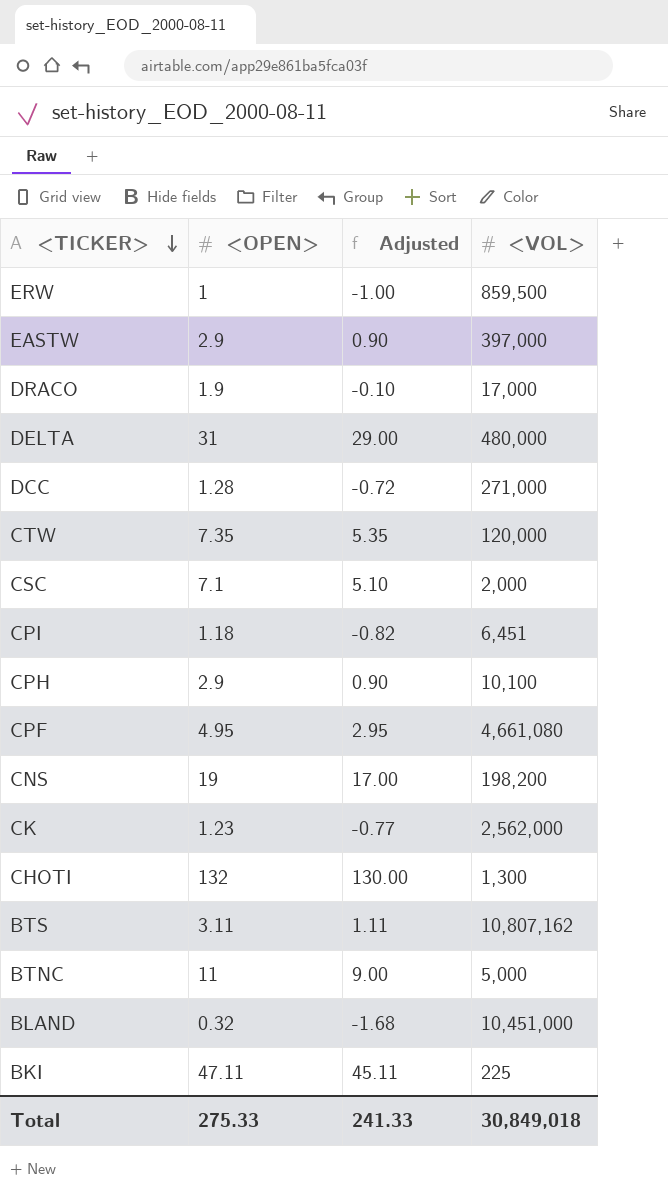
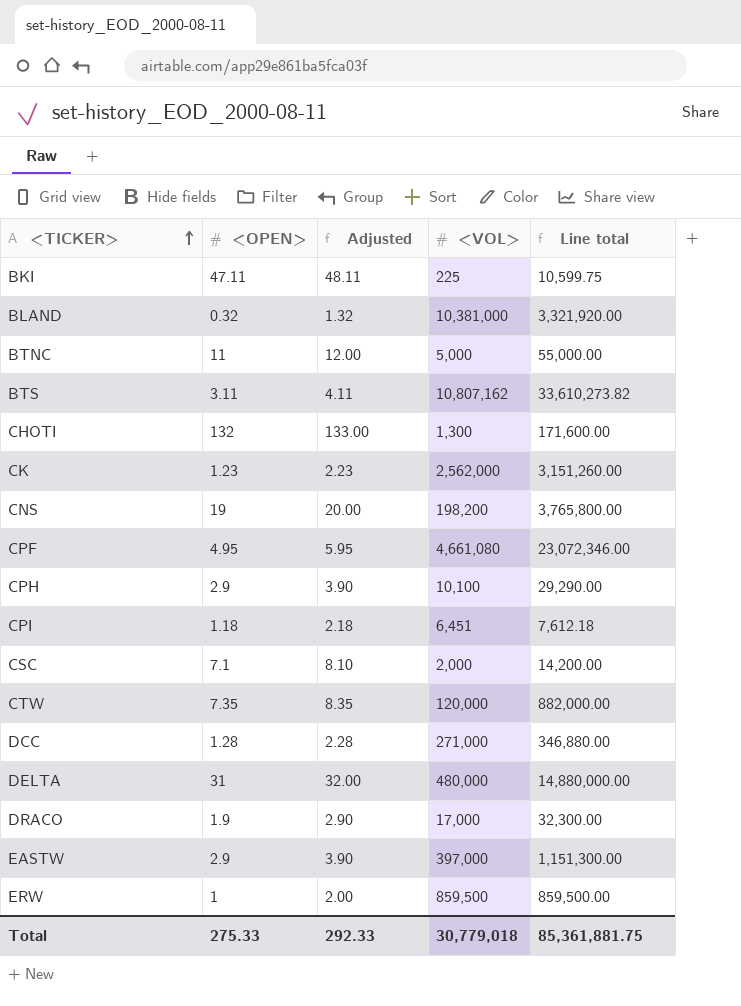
row order: <TICKER> descending -> <TICKER> ascending
column Adjusted | formula: [<OPEN>] - 2 -> [<OPEN>] + 1
column Line total | formula: none -> [<OPEN>] * [<VOL>]
BLAND | <VOL>: 10,451,000 -> 10,381,000
Total | Adjusted: 241.33 -> 292.33
Total | <VOL>: 30,849,018 -> 30,779,018

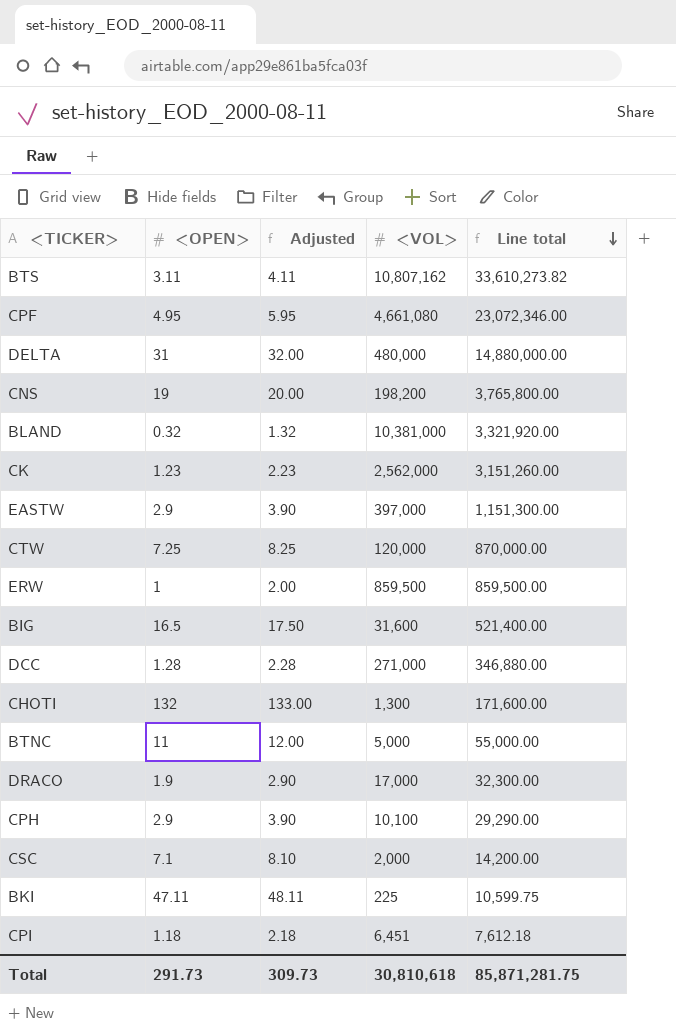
row order: <TICKER> ascending -> Line total descending
CTW | <OPEN>: 7.35 -> 7.25
CTW | Adjusted: 8.35 -> 8.25
CTW | Line total: 882,000.00 -> 870,000.00
row BIG: none -> 16.5 | 17.50 | 31,600 | 521,400.00
Total | <OPEN>: 275.33 -> 291.73
Total | Adjusted: 292.33 -> 309.73
Total | <VOL>: 30,779,018 -> 30,810,618
Total | Line total: 85,361,881.75 -> 85,871,281.75

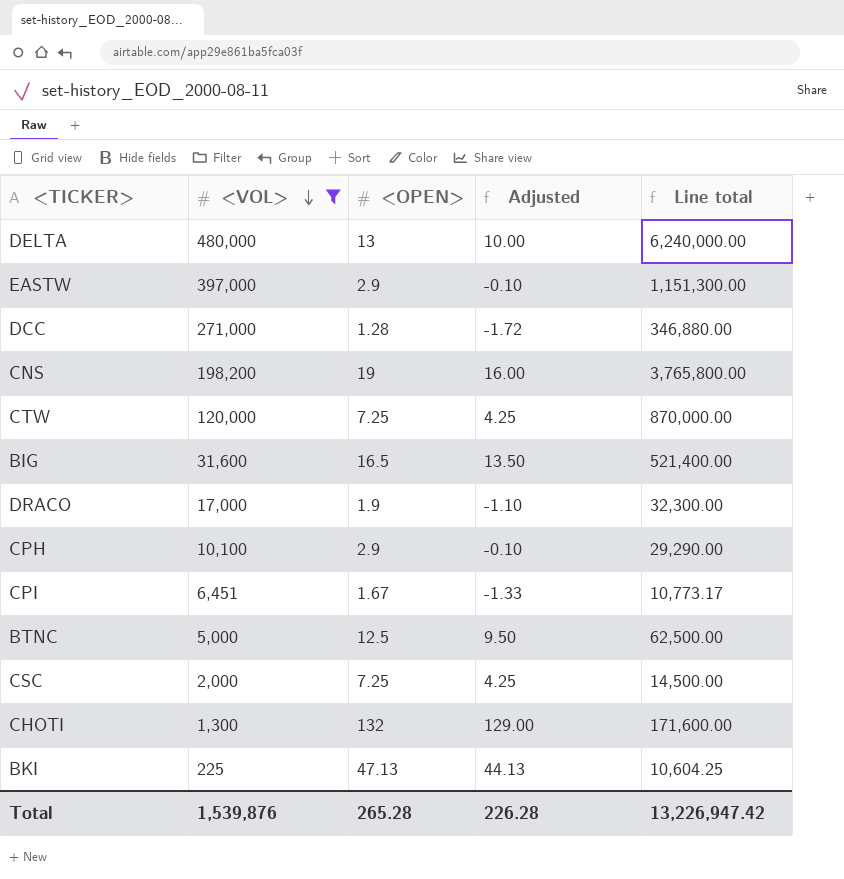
filter: none -> <VOL> <= 480,000
row order: Line total descending -> <VOL> descending
column <VOL> | position: 4 -> 2
column Adjusted | formula: [<OPEN>] + 1 -> [<OPEN>] - 3
DELTA | <OPEN>: 31 -> 13
DELTA | Line total: 14,880,000.00 -> 6,240,000.00
CPI | <OPEN>: 1.18 -> 1.67
CPI | Line total: 7,612.18 -> 10,773.17
BTNC | <OPEN>: 11 -> 12.5
BTNC | Line total: 55,000.00 -> 62,500.00
CSC | <OPEN>: 7.1 -> 7.25
CSC | Line total: 14,200.00 -> 14,500.00
BKI | <OPEN>: 47.11 -> 47.13
BKI | Line total: 10,599.75 -> 10,604.25
Total | <VOL>: 30,810,618 -> 1,539,876
Total | <OPEN>: 291.73 -> 265.28
Total | Adjusted: 309.73 -> 226.28
Total | Line total: 85,871,281.75 -> 13,226,947.42

